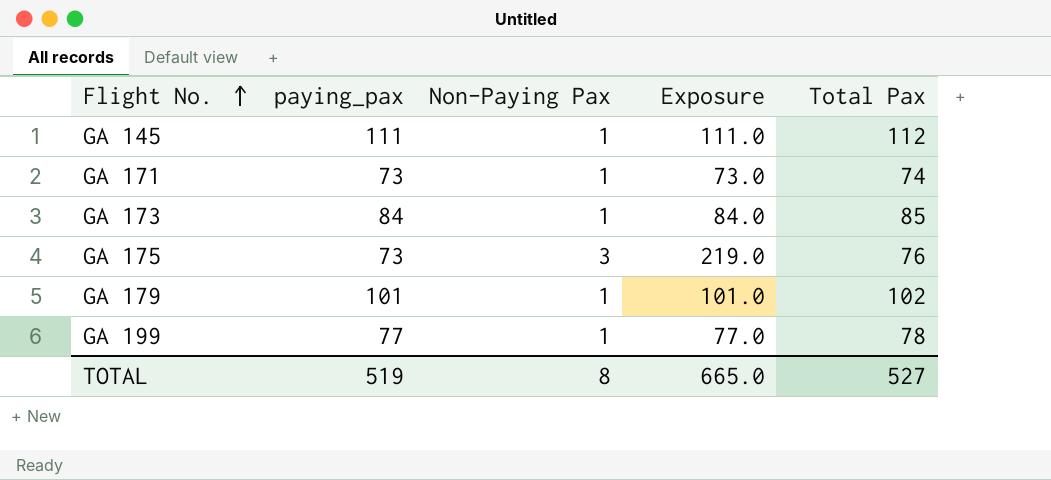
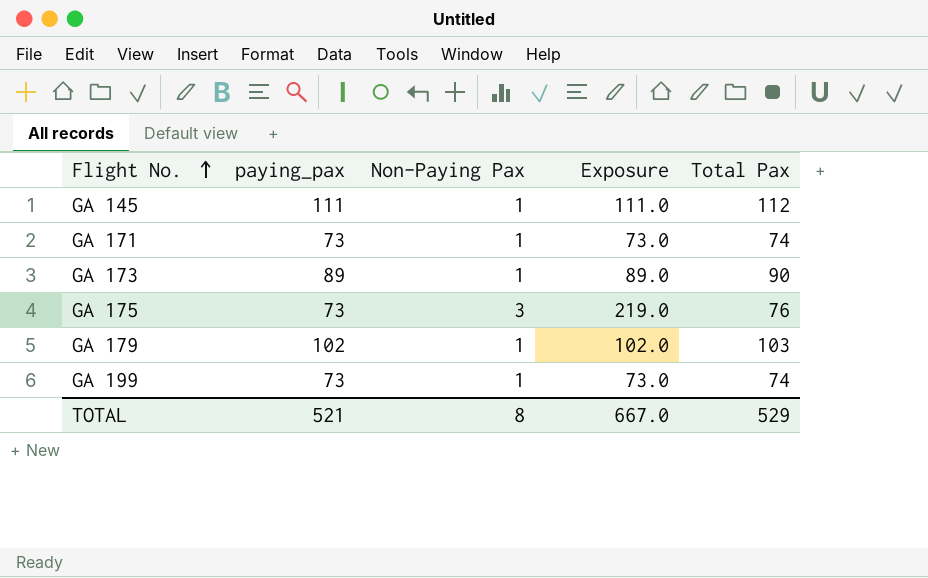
GA 173 | paying_pax: 84 -> 89
GA 173 | Exposure: 84.0 -> 89.0
GA 173 | Total Pax: 85 -> 90
GA 179 | paying_pax: 101 -> 102
GA 179 | Exposure: 101.0 -> 102.0
GA 179 | Total Pax: 102 -> 103
GA 199 | paying_pax: 77 -> 73
GA 199 | Exposure: 77.0 -> 73.0
GA 199 | Total Pax: 78 -> 74
TOTAL | paying_pax: 519 -> 521
TOTAL | Exposure: 665.0 -> 667.0
TOTAL | Total Pax: 527 -> 529

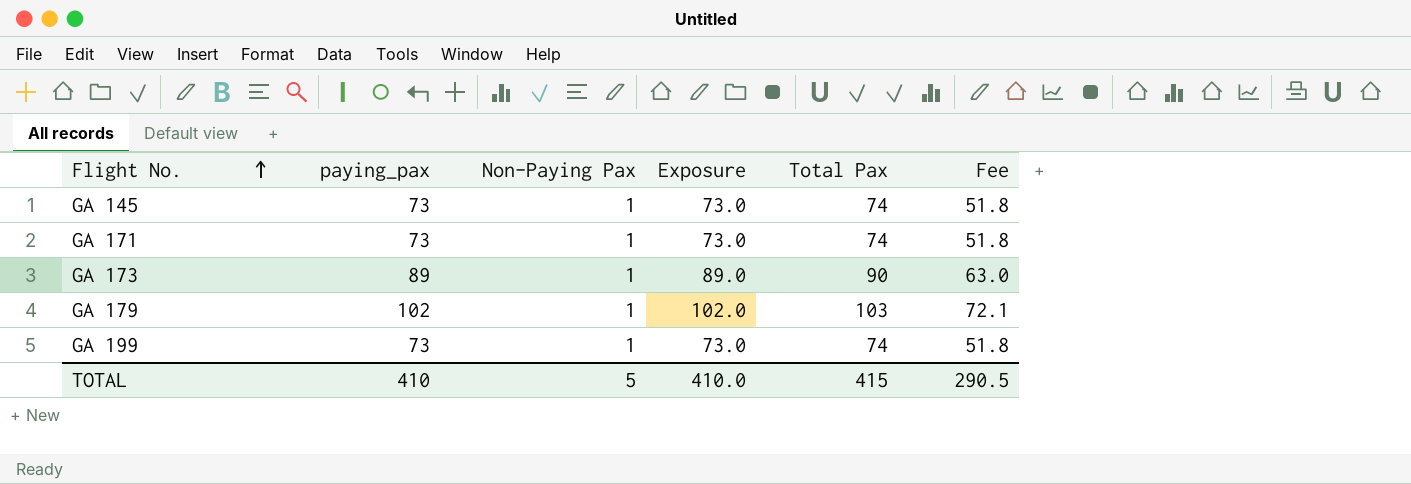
column Fee | formula: none -> [Total Pax] * 0.7
row GA 175: 73 | 3 | 219.0 | 76 -> none
GA 145 | paying_pax: 111 -> 73
GA 145 | Exposure: 111.0 -> 73.0
GA 145 | Total Pax: 112 -> 74
TOTAL | paying_pax: 521 -> 410
TOTAL | Non-Paying Pax: 8 -> 5
TOTAL | Exposure: 667.0 -> 410.0
TOTAL | Total Pax: 529 -> 415

